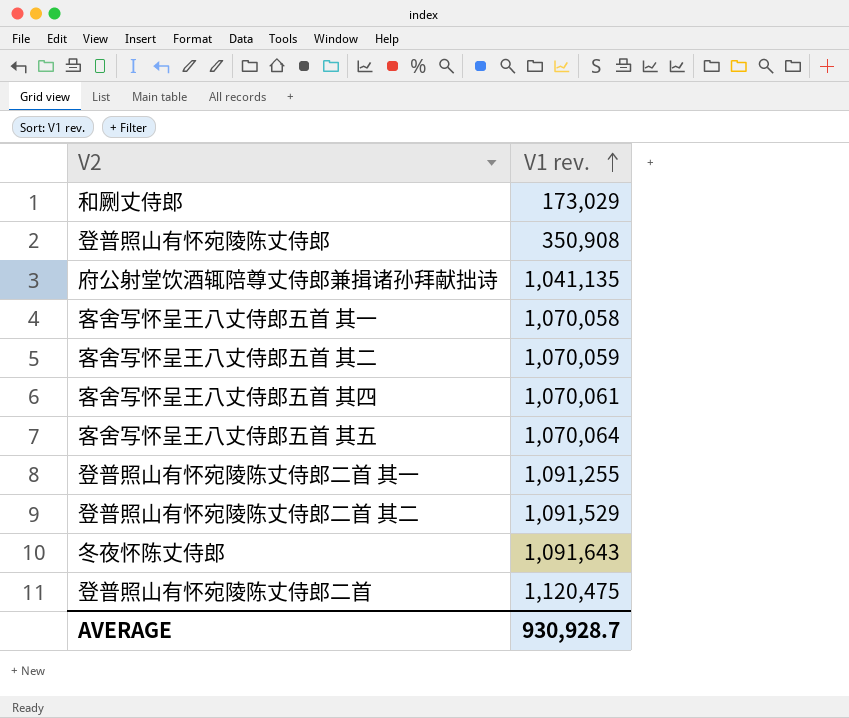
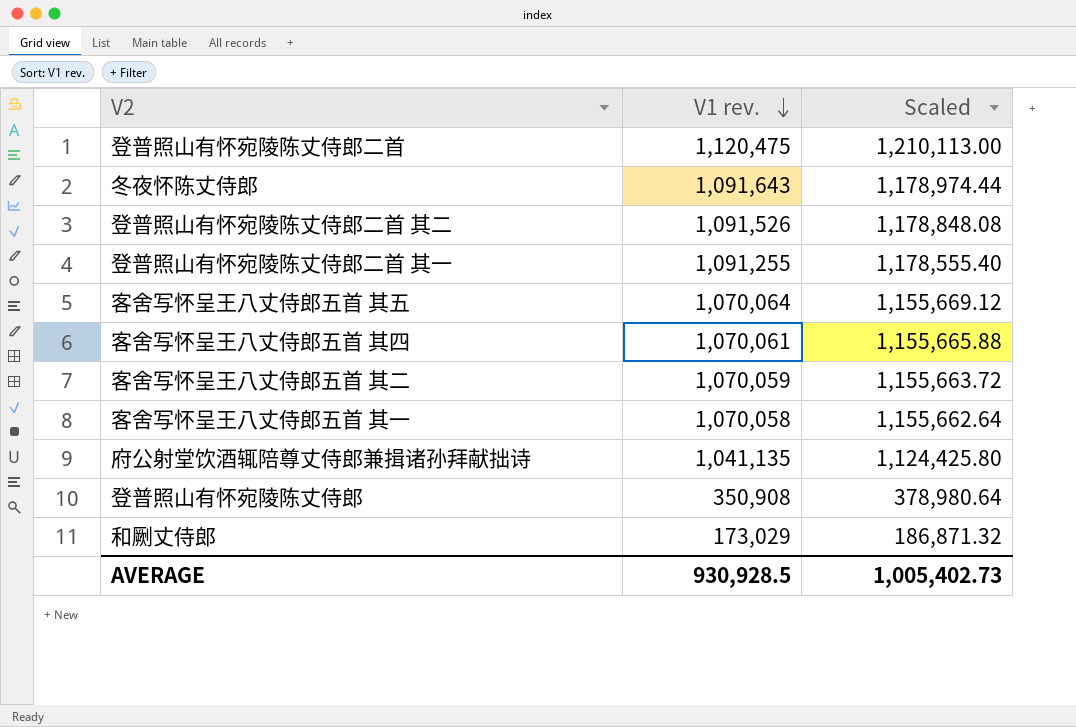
row order: V1 rev. ascending -> V1 rev. descending
column Scaled | formula: none -> [V1 rev.] * 1.08
登普照山有怀宛陵陈丈侍郎二首 其二 | V1 rev.: 1,091,529 -> 1,091,526
AVERAGE | V1 rev.: 930,928.7 -> 930,928.5

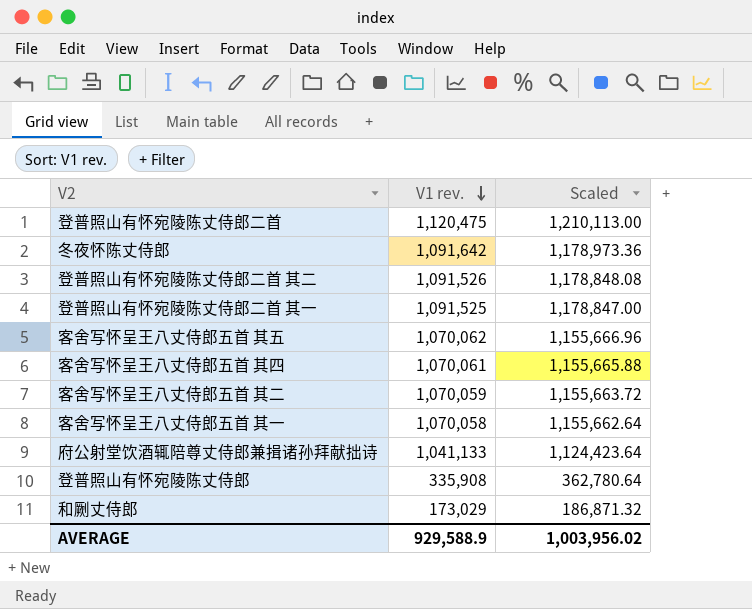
冬夜怀陈丈侍郎 | V1 rev.: 1,091,643 -> 1,091,642
冬夜怀陈丈侍郎 | Scaled: 1,178,974.44 -> 1,178,973.36
登普照山有怀宛陵陈丈侍郎二首 其一 | V1 rev.: 1,091,255 -> 1,091,525
登普照山有怀宛陵陈丈侍郎二首 其一 | Scaled: 1,178,555.40 -> 1,178,847.00
客舍写怀呈王八丈侍郎五首 其五 | V1 rev.: 1,070,064 -> 1,070,062
客舍写怀呈王八丈侍郎五首 其五 | Scaled: 1,155,669.12 -> 1,155,666.96
府公射堂饮酒辄陪尊丈侍郎兼揖诸孙拜献拙诗 | V1 rev.: 1,041,135 -> 1,041,133
府公射堂饮酒辄陪尊丈侍郎兼揖诸孙拜献拙诗 | Scaled: 1,124,425.80 -> 1,124,423.64
登普照山有怀宛陵陈丈侍郎 | V1 rev.: 350,908 -> 335,908
登普照山有怀宛陵陈丈侍郎 | Scaled: 378,980.64 -> 362,780.64
AVERAGE | V1 rev.: 930,928.5 -> 929,588.9
AVERAGE | Scaled: 1,005,402.73 -> 1,003,956.02

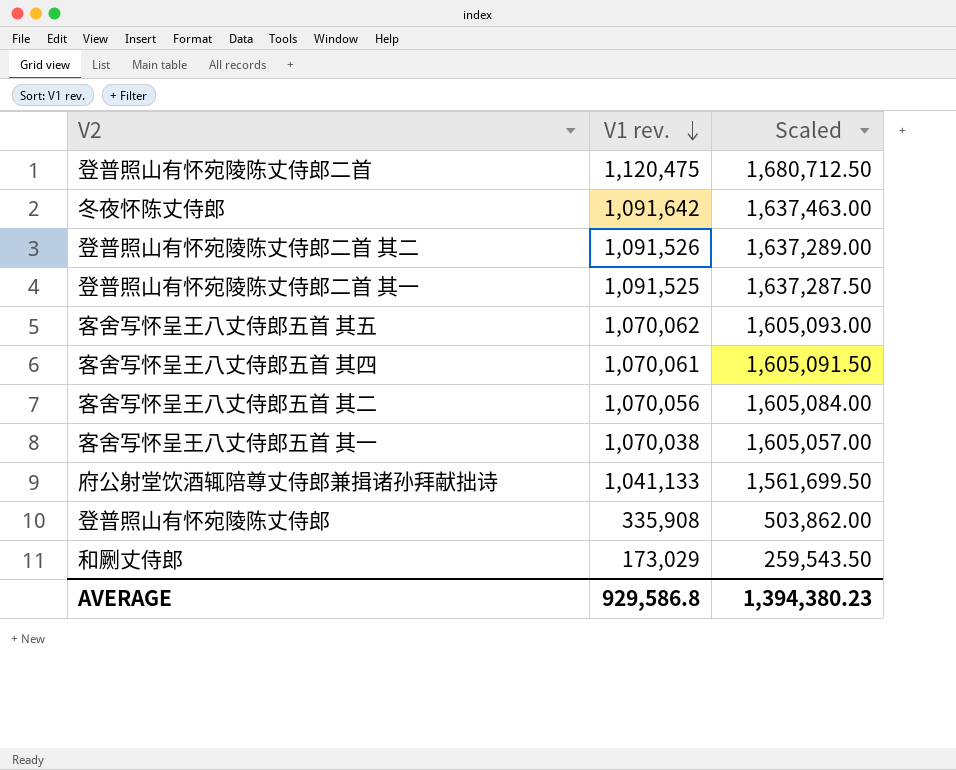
column Scaled | formula: [V1 rev.] * 1.08 -> [V1 rev.] * 1.5
客舍写怀呈王八丈侍郎五首 其二 | V1 rev.: 1,070,059 -> 1,070,056
客舍写怀呈王八丈侍郎五首 其一 | V1 rev.: 1,070,058 -> 1,070,038
AVERAGE | V1 rev.: 929,588.9 -> 929,586.8
AVERAGE | Scaled: 1,003,956.02 -> 1,394,380.23

